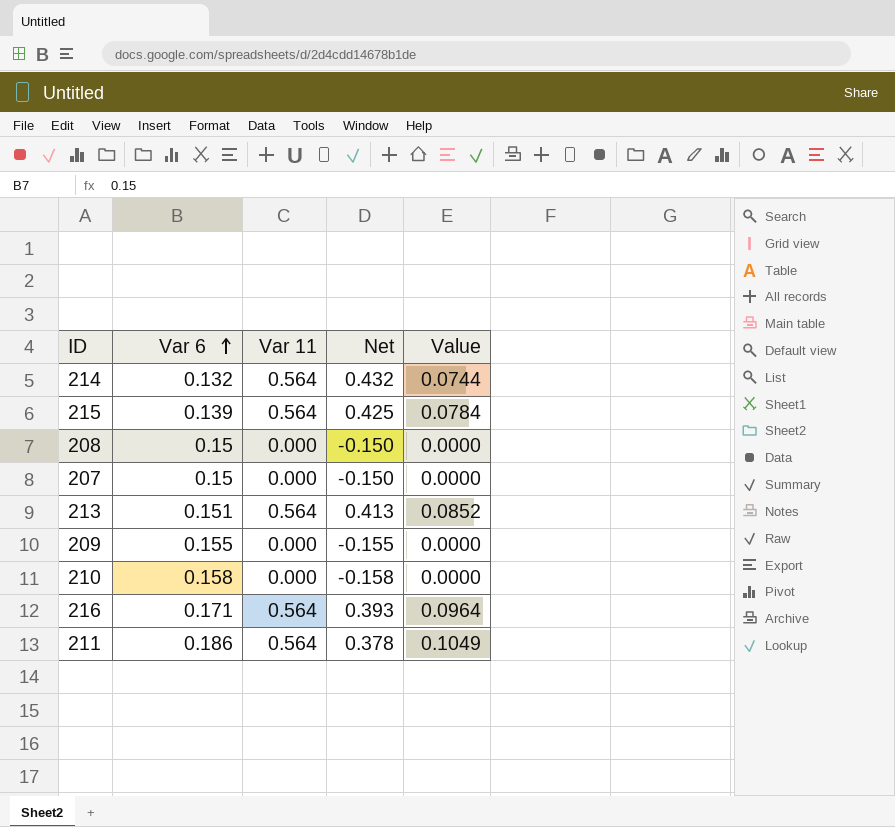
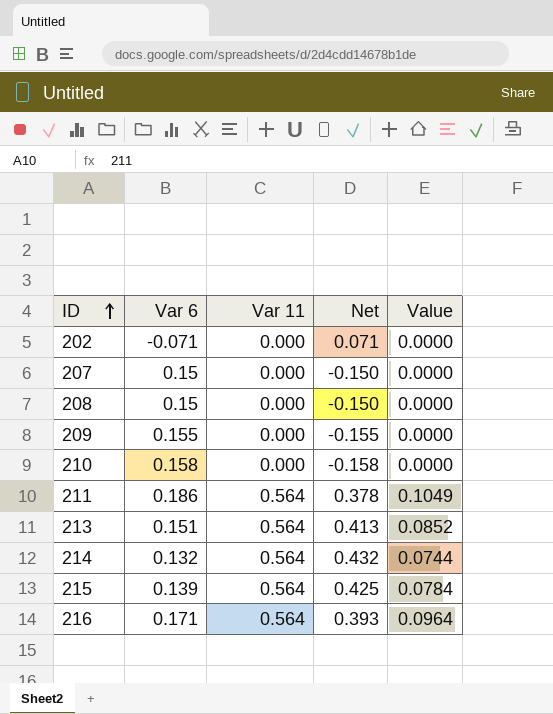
row order: Var 6 ascending -> ID ascending
row 202: none -> -0.071 | 0.000 | 0.071 | 0.0000

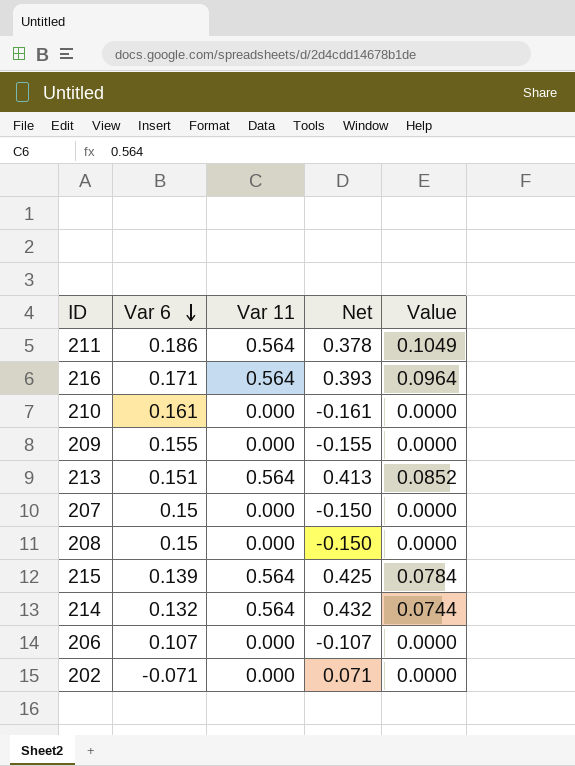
row order: ID ascending -> Var 6 descending
210 | Var 6: 0.158 -> 0.161
210 | Net: -0.158 -> -0.161
row 206: none -> 0.107 | 0.000 | -0.107 | 0.0000

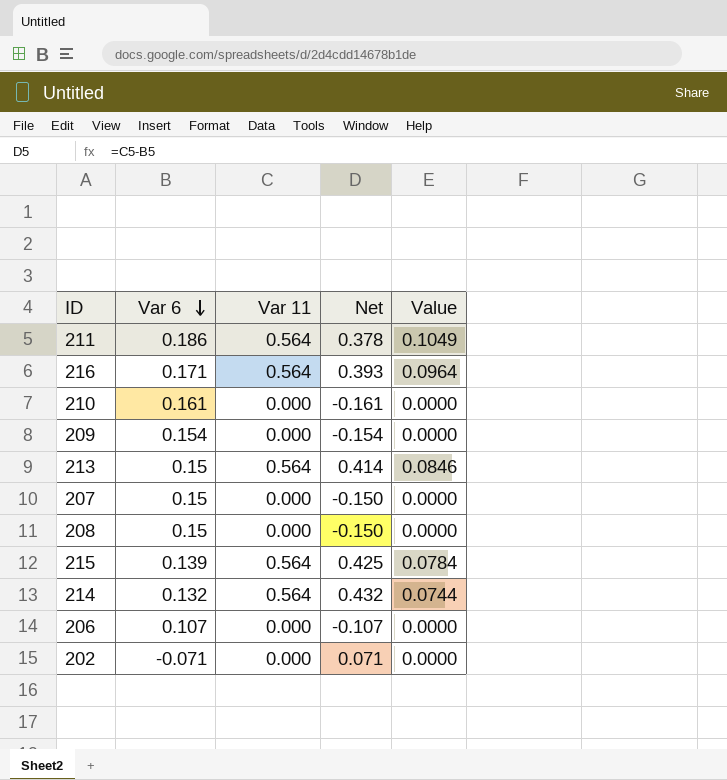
209 | Var 6: 0.155 -> 0.154
209 | Net: -0.155 -> -0.154
213 | Var 6: 0.151 -> 0.15
213 | Net: 0.413 -> 0.414
213 | Value: 0.0852 -> 0.0846

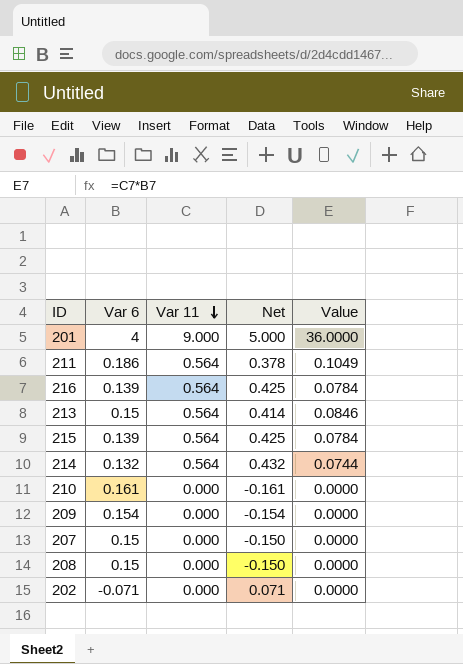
row order: Var 6 descending -> Var 11 descending
row 206: 0.107 | 0.000 | -0.107 | 0.0000 -> none
row 201: none -> 4 | 9.000 | 5.000 | 36.0000
216 | Var 6: 0.171 -> 0.139
216 | Net: 0.393 -> 0.425
216 | Value: 0.0964 -> 0.0784

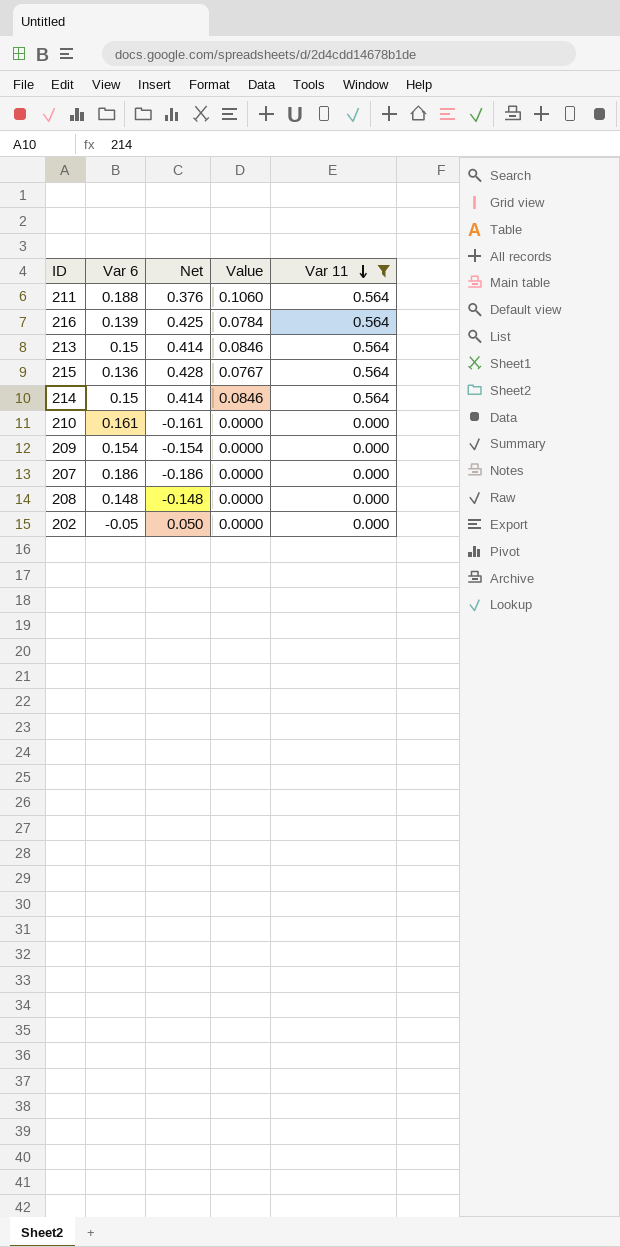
filter: none -> Var 11 != 9.000
column Var 11 | position: 3 -> 5
211 | Var 6: 0.186 -> 0.188
211 | Net: 0.378 -> 0.376
211 | Value: 0.1049 -> 0.1060
215 | Var 6: 0.139 -> 0.136
215 | Net: 0.425 -> 0.428
215 | Value: 0.0784 -> 0.0767
214 | Var 6: 0.132 -> 0.15
214 | Net: 0.432 -> 0.414
214 | Value: 0.0744 -> 0.0846
207 | Var 6: 0.15 -> 0.186
207 | Net: -0.150 -> -0.186
208 | Var 6: 0.15 -> 0.148
208 | Net: -0.150 -> -0.148
202 | Var 6: -0.071 -> -0.05
202 | Net: 0.071 -> 0.050

